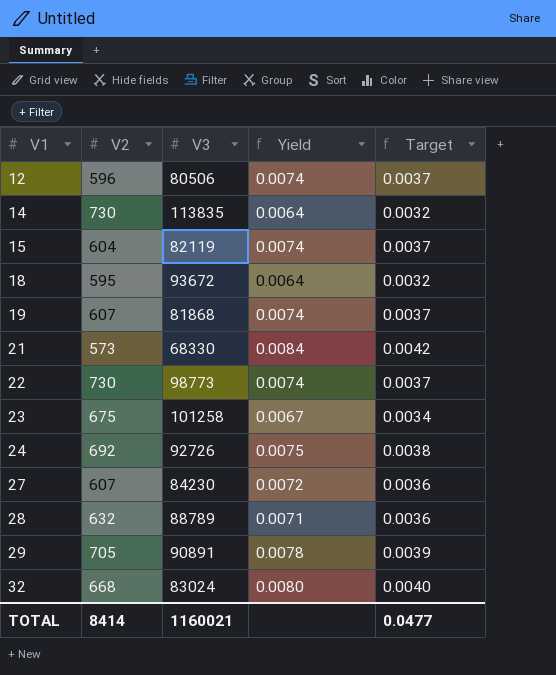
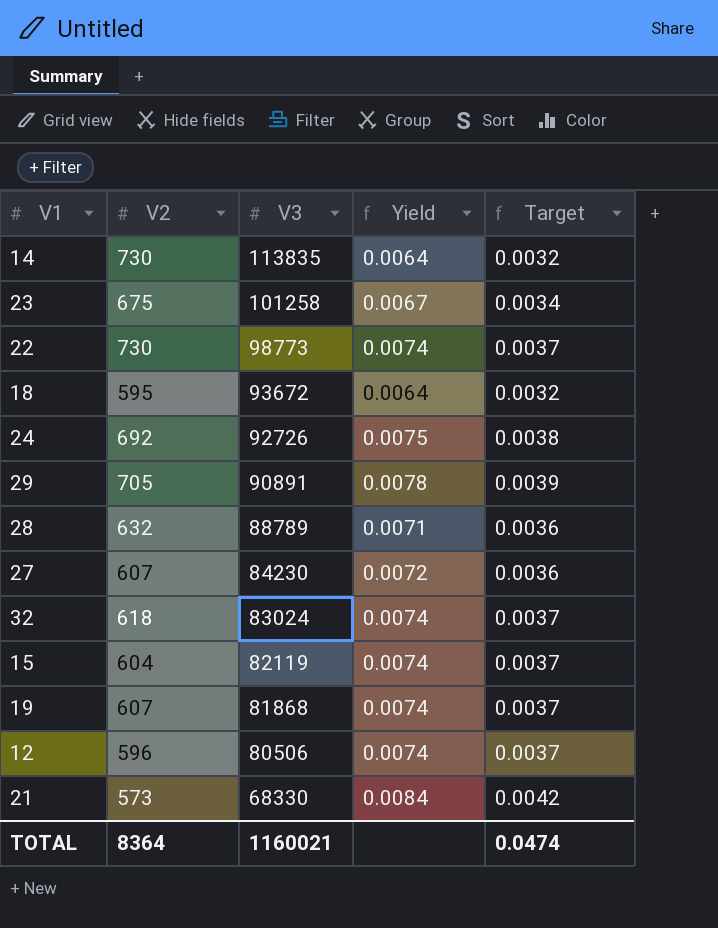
row order: V1 ascending -> V3 descending
32 | V2: 668 -> 618
32 | Yield: 0.0080 -> 0.0074
32 | Target: 0.0040 -> 0.0037
TOTAL | V2: 8414 -> 8364
TOTAL | Target: 0.0477 -> 0.0474

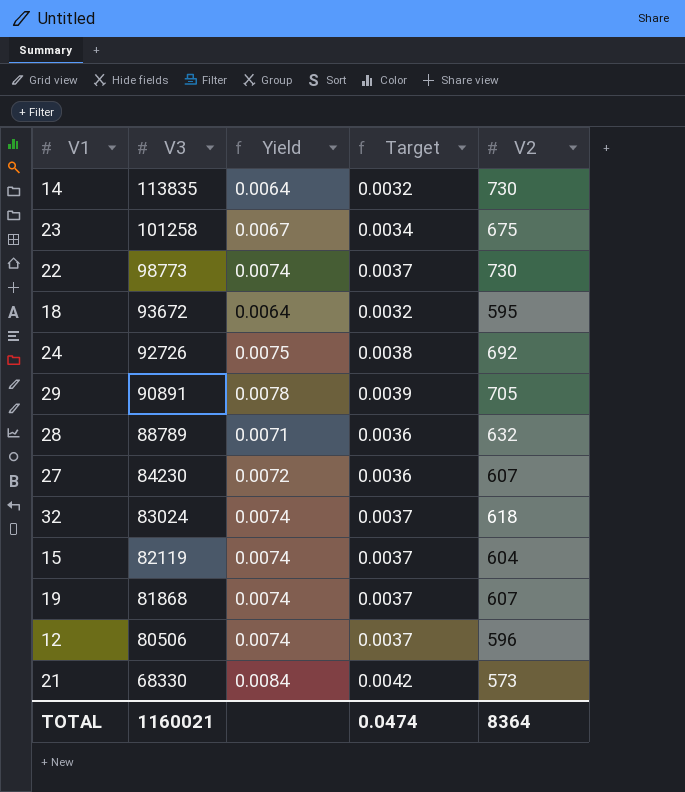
column V2 | position: 2 -> 5

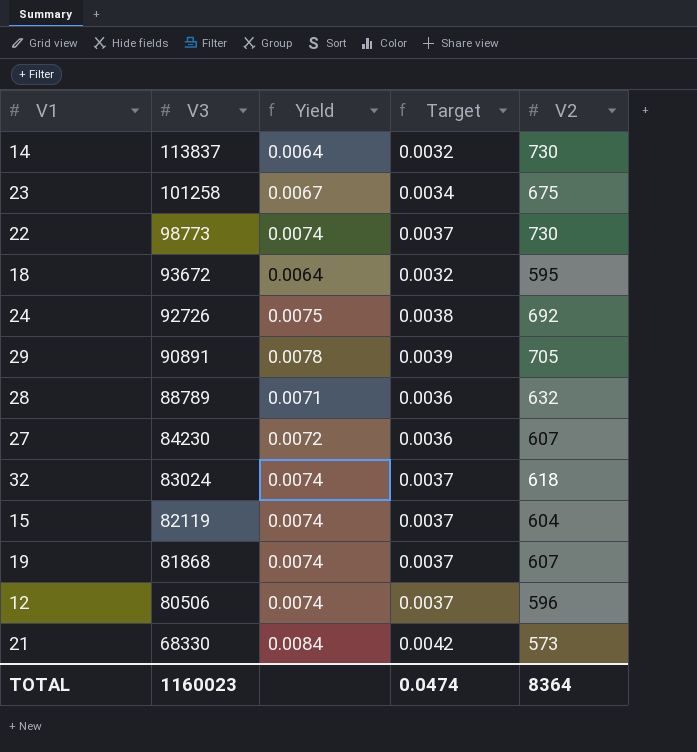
14 | V3: 113835 -> 113837
TOTAL | V3: 1160021 -> 1160023

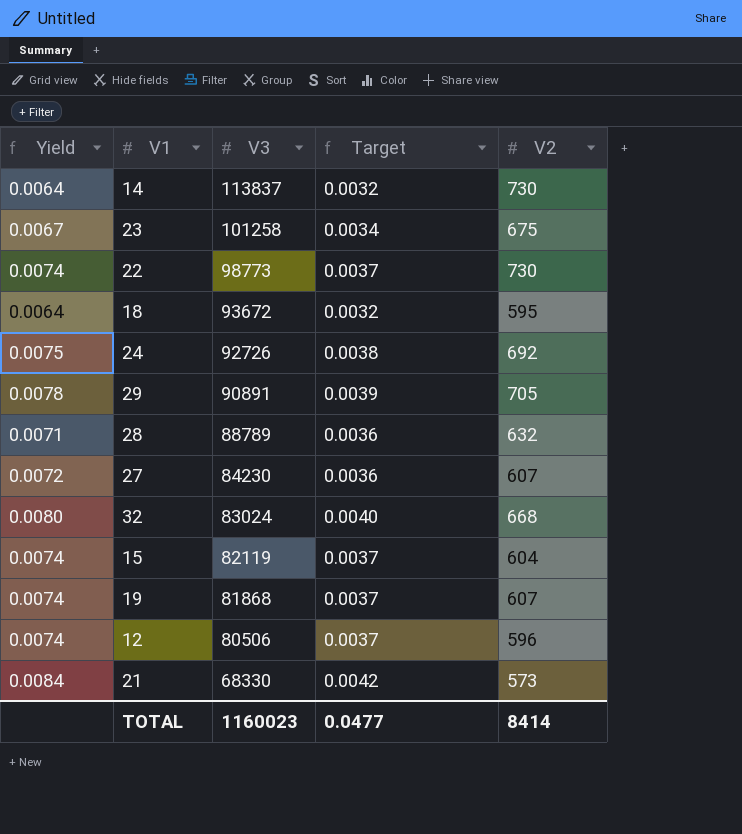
column Yield | position: 3 -> 1
32 | Yield: 0.0074 -> 0.0080
32 | Target: 0.0037 -> 0.0040
32 | V2: 618 -> 668
TOTAL | Target: 0.0474 -> 0.0477
TOTAL | V2: 8364 -> 8414

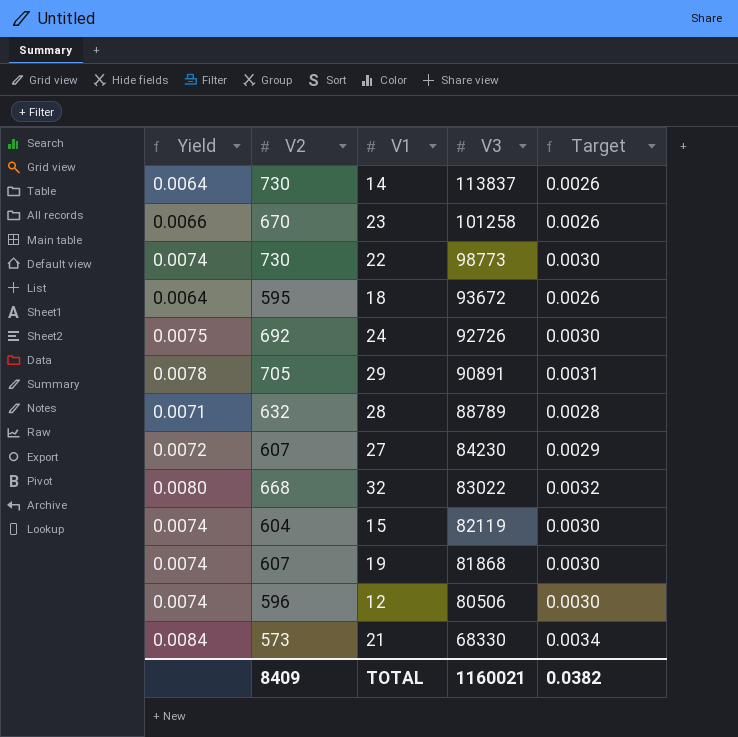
column V2 | position: 5 -> 2
column Target | formula: [Yield] * 0.5 -> [Yield] * 0.4
23 | Yield: 0.0067 -> 0.0066
23 | V2: 675 -> 670
32 | V3: 83024 -> 83022
TOTAL | V2: 8414 -> 8409
TOTAL | V3: 1160023 -> 1160021
TOTAL | Target: 0.0477 -> 0.0382

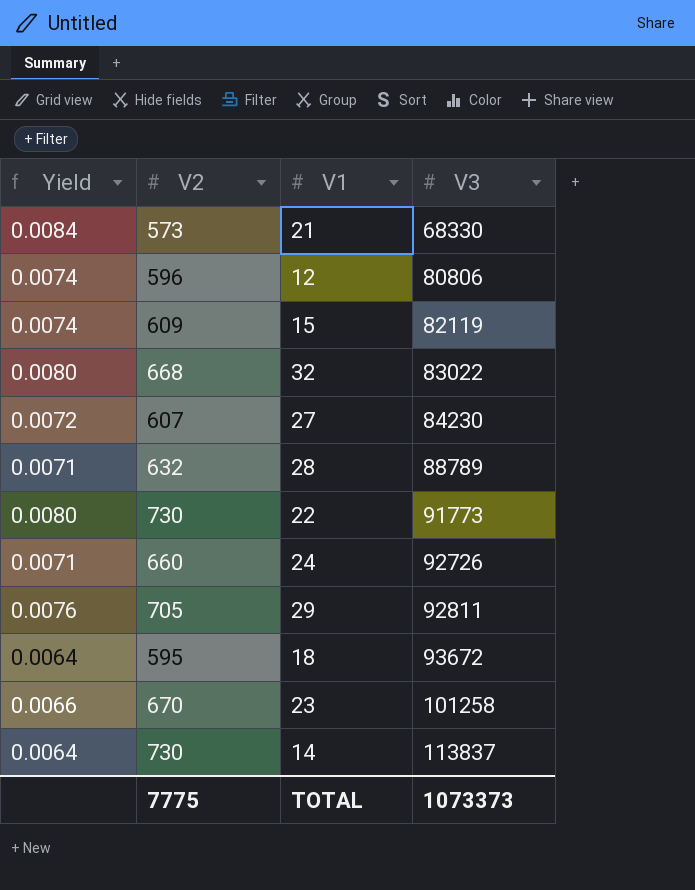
row order: V3 descending -> V3 ascending
column Target | formula: [Yield] * 0.4 -> none
row 19: 0.0074 | 607 | 81868 | 0.0030 -> none
12 | V3: 80506 -> 80806
15 | V2: 604 -> 609
22 | Yield: 0.0074 -> 0.0080
22 | V3: 98773 -> 91773
24 | Yield: 0.0075 -> 0.0071
24 | V2: 692 -> 660
29 | Yield: 0.0078 -> 0.0076
29 | V3: 90891 -> 92811
TOTAL | V2: 8409 -> 7775
TOTAL | V3: 1160021 -> 1073373

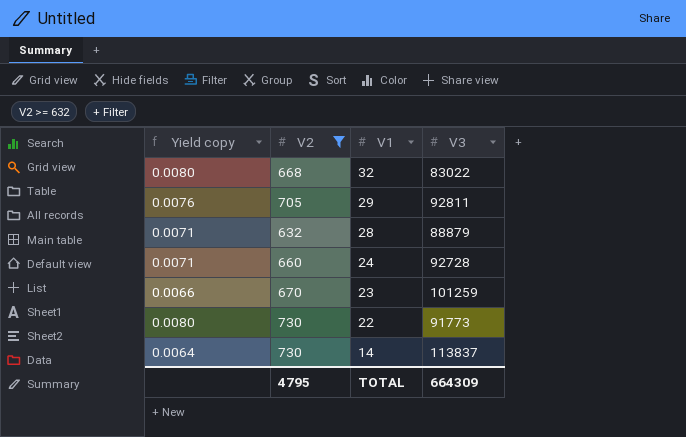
filter: none -> V2 >= 632
row order: V3 ascending -> V1 descending
column name: Yield -> Yield copy
28 | V3: 88789 -> 88879
24 | V3: 92726 -> 92728
23 | V3: 101258 -> 101259
TOTAL | V2: 7775 -> 4795
TOTAL | V3: 1073373 -> 664309

